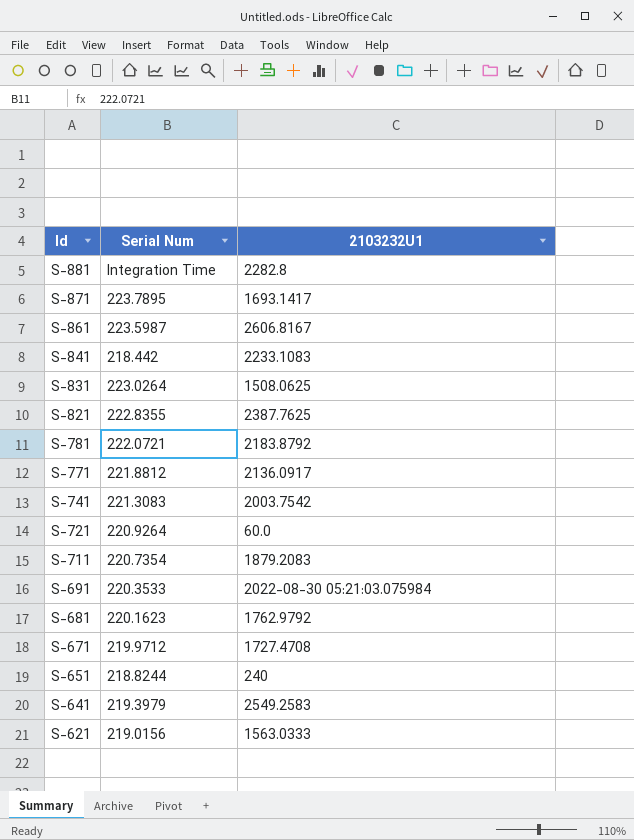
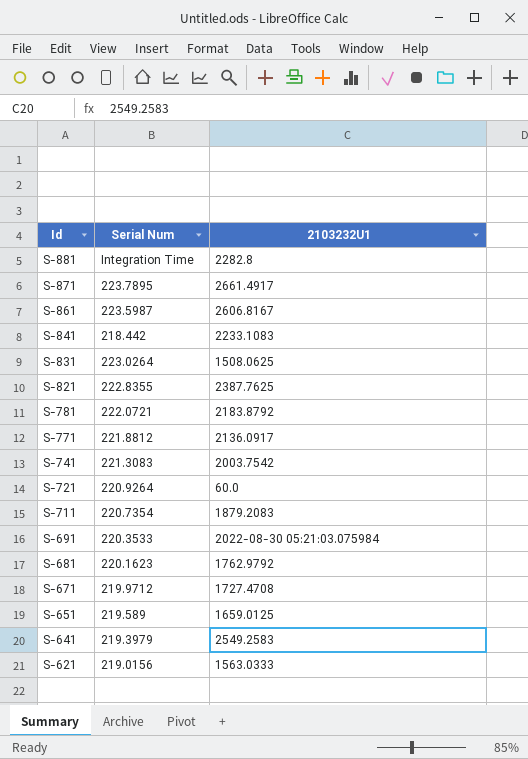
S-871 | 2103232U1: 1693.1417 -> 2661.4917
S-651 | Serial Num: 218.8244 -> 219.589
S-651 | 2103232U1: 240 -> 1659.0125

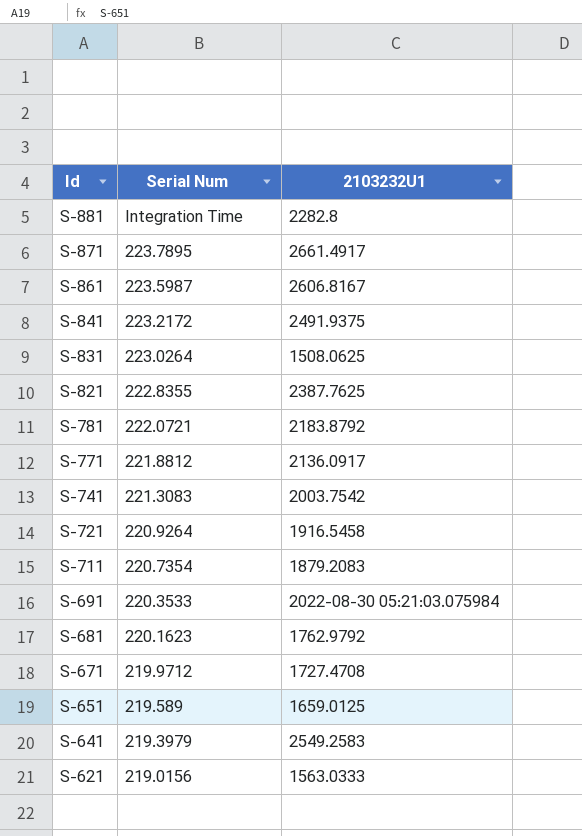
S-841 | Serial Num: 218.442 -> 223.2172
S-841 | 2103232U1: 2233.1083 -> 2491.9375
S-721 | 2103232U1: 60.0 -> 1916.5458

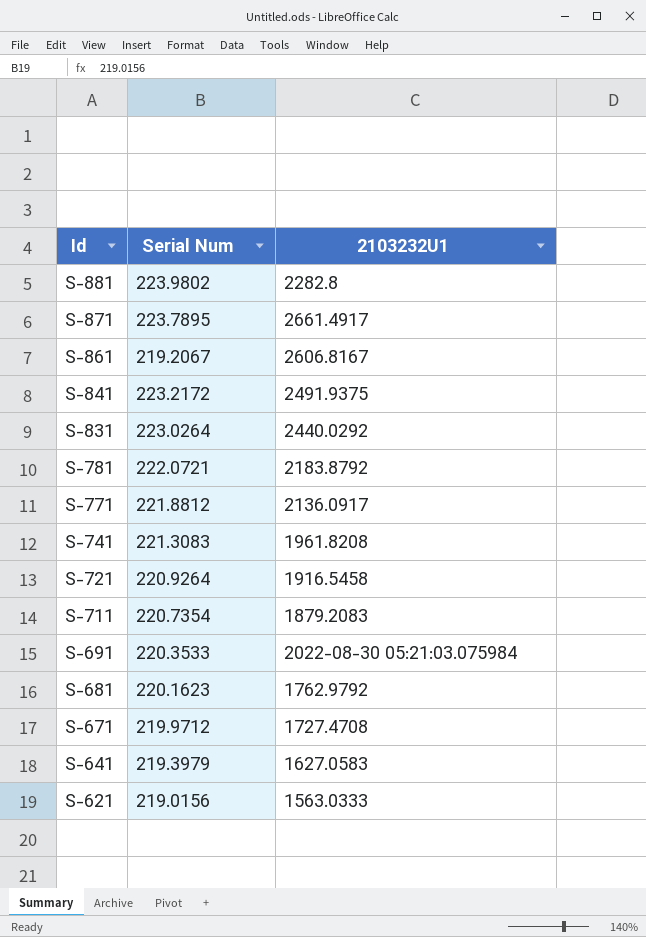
row S-821: 222.8355 | 2387.7625 -> none
row S-651: 219.589 | 1659.0125 -> none
S-881 | Serial Num: Integration Time -> 223.9802
S-861 | Serial Num: 223.5987 -> 219.2067
S-831 | 2103232U1: 1508.0625 -> 2440.0292
S-741 | 2103232U1: 2003.7542 -> 1961.8208
S-641 | 2103232U1: 2549.2583 -> 1627.0583

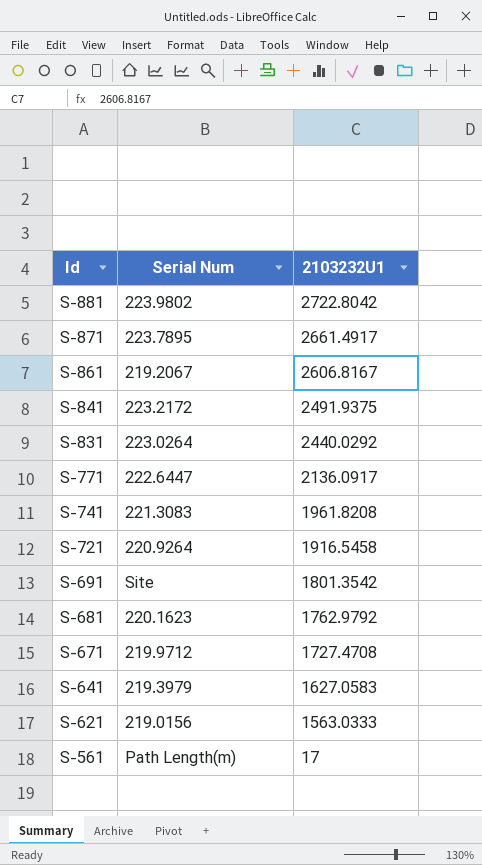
row S-781: 222.0721 | 2183.8792 -> none
row S-711: 220.7354 | 1879.2083 -> none
S-881 | 2103232U1: 2282.8 -> 2722.8042
S-771 | Serial Num: 221.8812 -> 222.6447
S-691 | Serial Num: 220.3533 -> Site
S-691 | 2103232U1: 2022-08-30 05:21:03.075984 -> 1801.3542
row S-561: none -> Path Length(m) | 17

